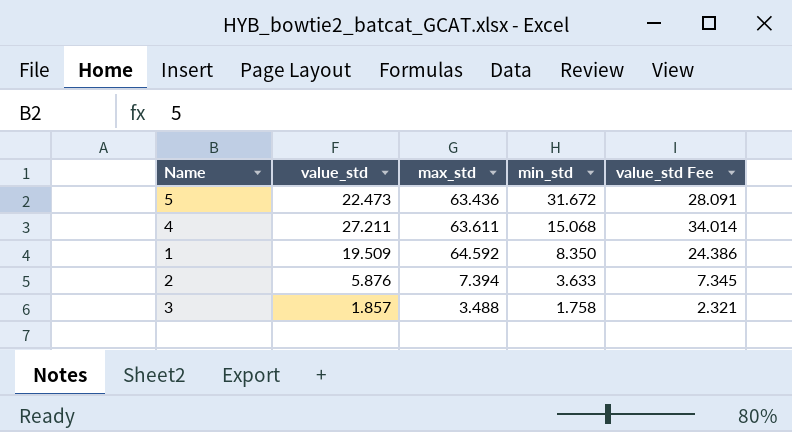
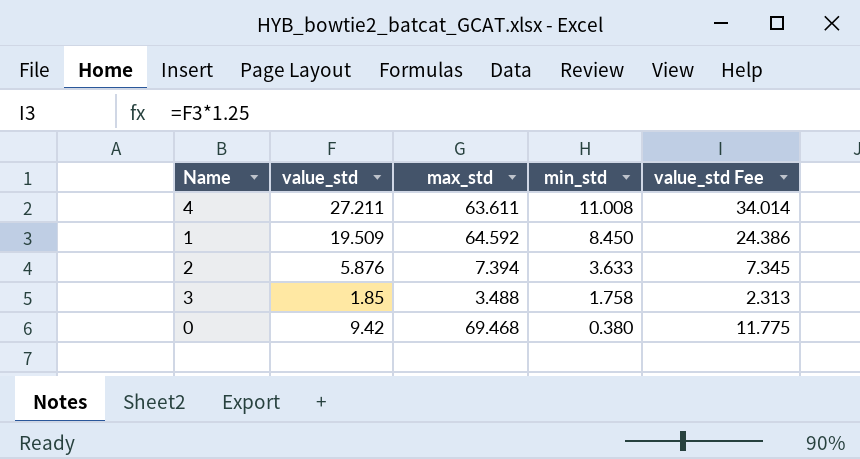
row 5: 22.473 | 63.436 | 31.672 | 28.091 -> none
4 | min_std: 15.068 -> 11.008
1 | min_std: 8.350 -> 8.450
3 | value_std: 1.857 -> 1.85
3 | value_std Fee: 2.321 -> 2.313
row 0: none -> 9.42 | 69.468 | 0.380 | 11.775

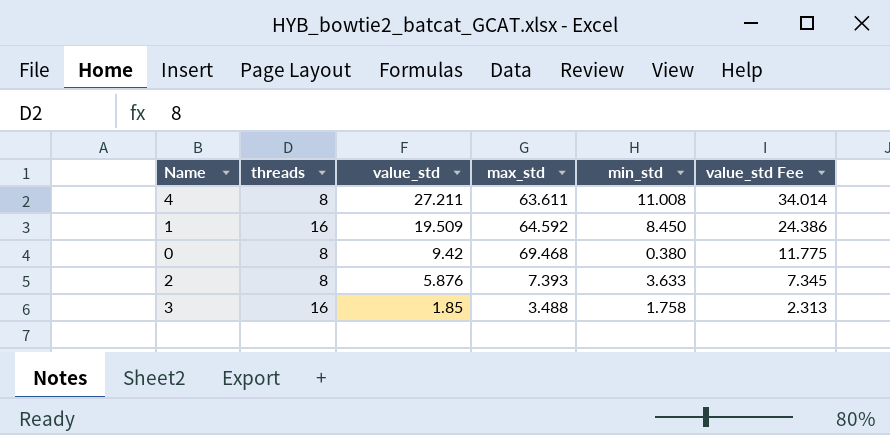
row order: min_std descending -> value_std descending
column threads | position: none -> 2
2 | max_std: 7.394 -> 7.393

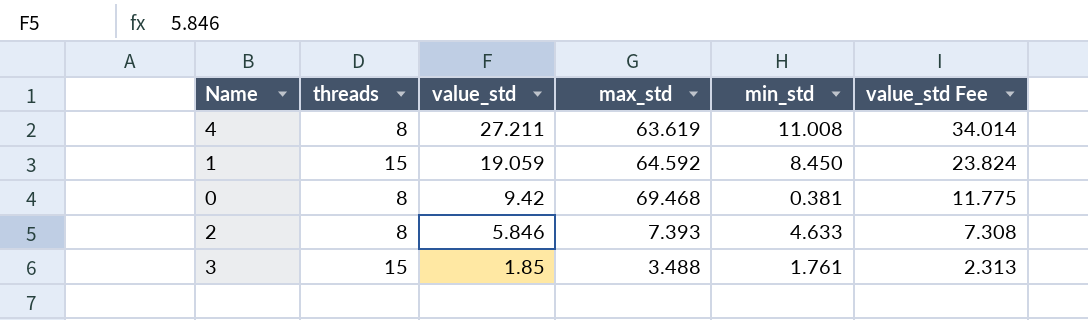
4 | max_std: 63.611 -> 63.619
1 | threads: 16 -> 15
1 | value_std: 19.509 -> 19.059
1 | value_std Fee: 24.386 -> 23.824
0 | min_std: 0.380 -> 0.381
2 | value_std: 5.876 -> 5.846
2 | min_std: 3.633 -> 4.633
2 | value_std Fee: 7.345 -> 7.308
3 | threads: 16 -> 15
3 | min_std: 1.758 -> 1.761

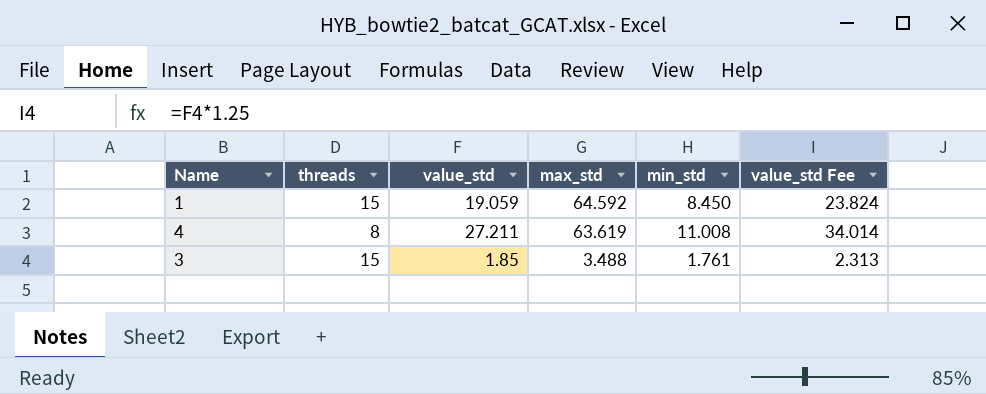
row order: value_std descending -> max_std descending
row 0: 8 | 9.42 | 69.468 | 0.381 | 11.775 -> none
row 2: 8 | 5.846 | 7.393 | 4.633 | 7.308 -> none

